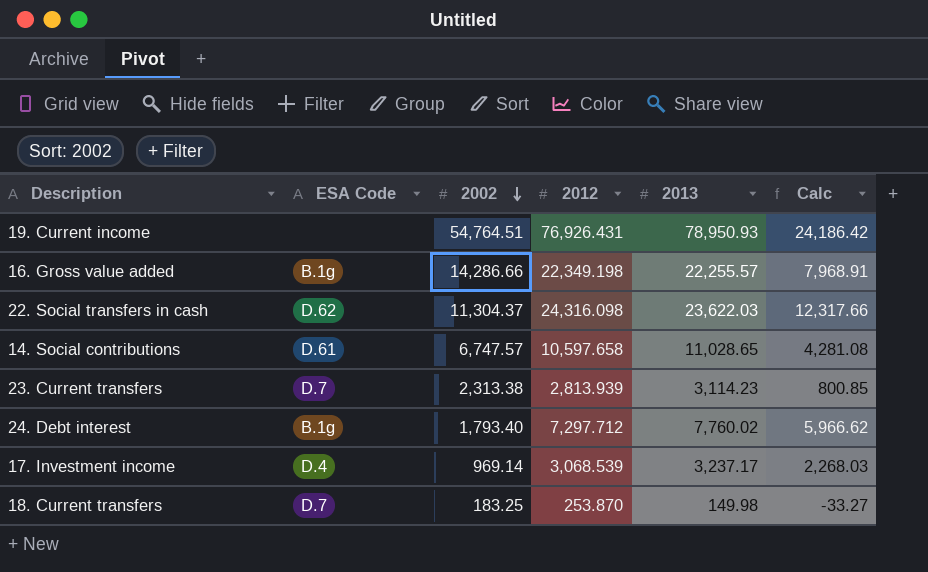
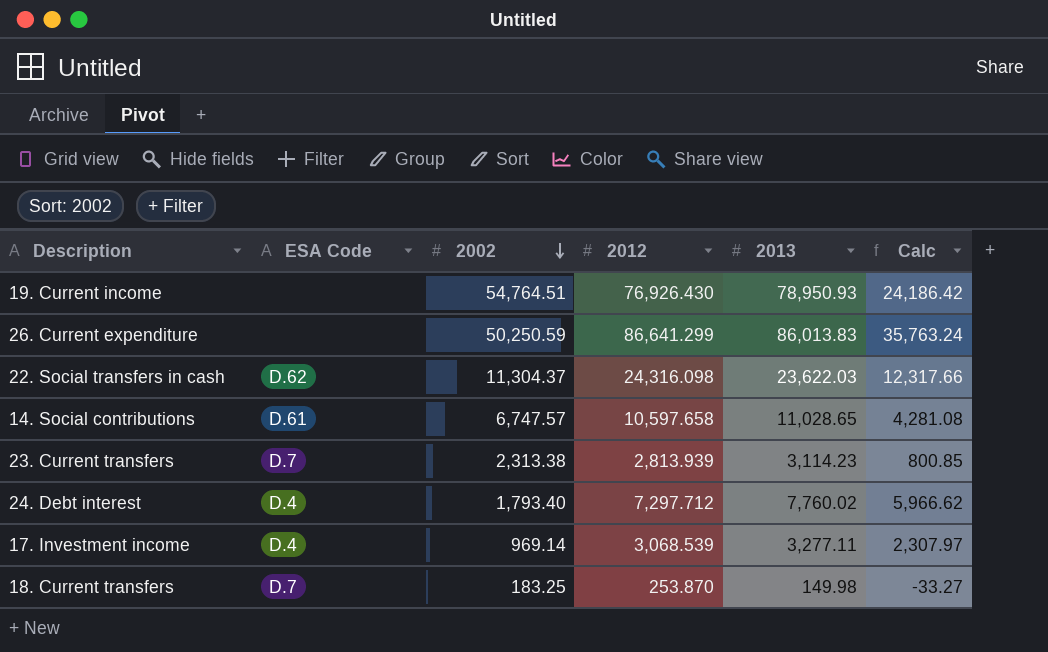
row 16. Gross value added: B.1g | 14,286.66 | 22,349.198 | 22,255.57 | 7,968.91 -> none
19. Current income | 2012: 76,926.431 -> 76,926.430
row 26. Current expenditure: none -> none | 50,250.59 | 86,641.299 | 86,013.83 | 35,763.24
24. Debt interest | ESA Code: B.1g -> D.4
17. Investment income | 2013: 3,237.17 -> 3,277.11
17. Investment income | Calc: 2,268.03 -> 2,307.97

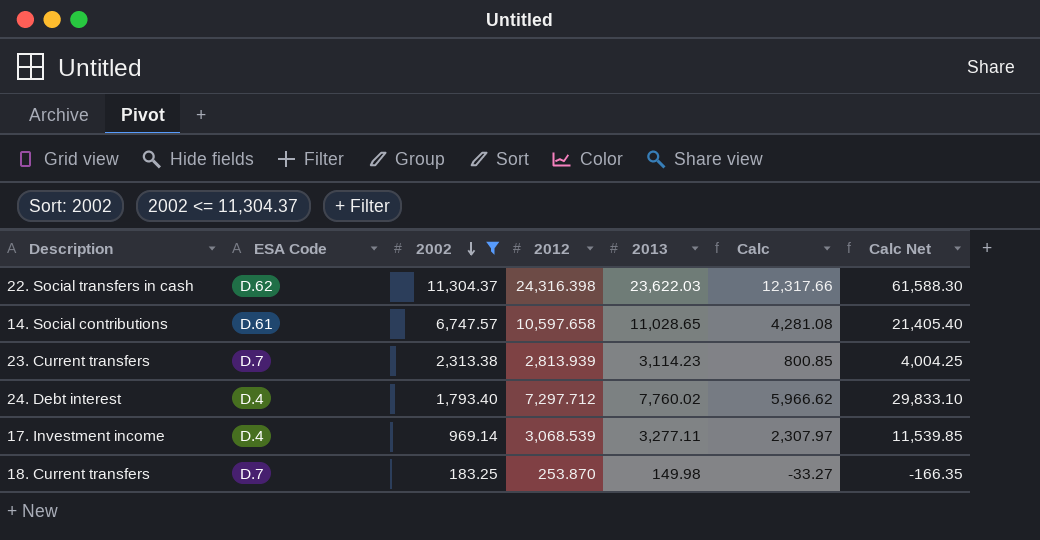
filter: none -> 2002 <= 11,304.37
column Calc Net | formula: none -> [Calc] * 5
22. Social transfers in cash | 2012: 24,316.098 -> 24,316.398

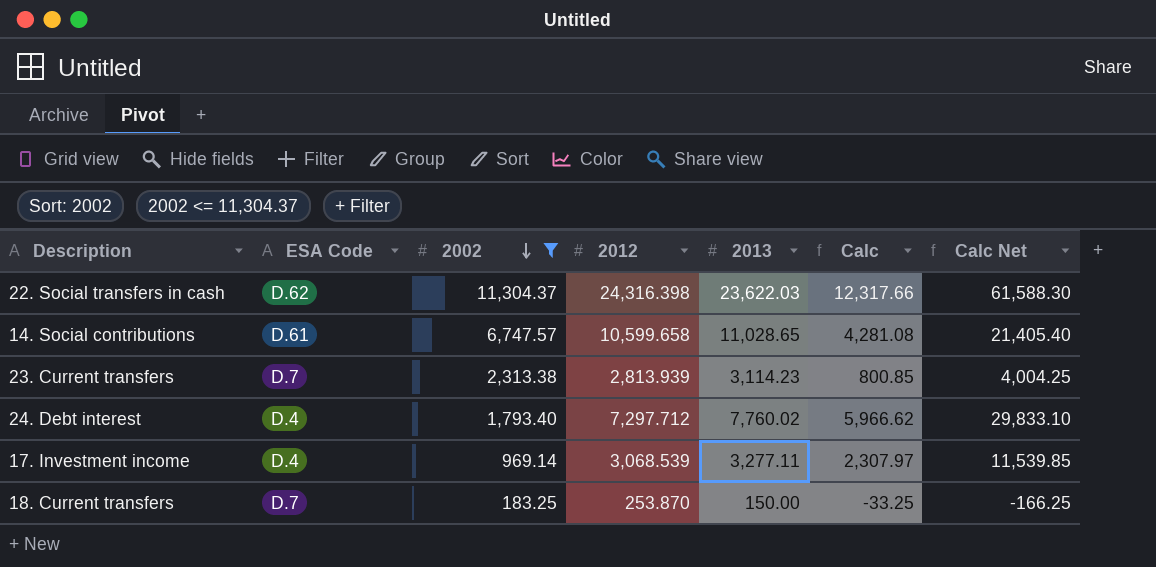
14. Social contributions | 2012: 10,597.658 -> 10,599.658
18. Current transfers | 2013: 149.98 -> 150.00
18. Current transfers | Calc: -33.27 -> -33.25
18. Current transfers | Calc Net: -166.35 -> -166.25

